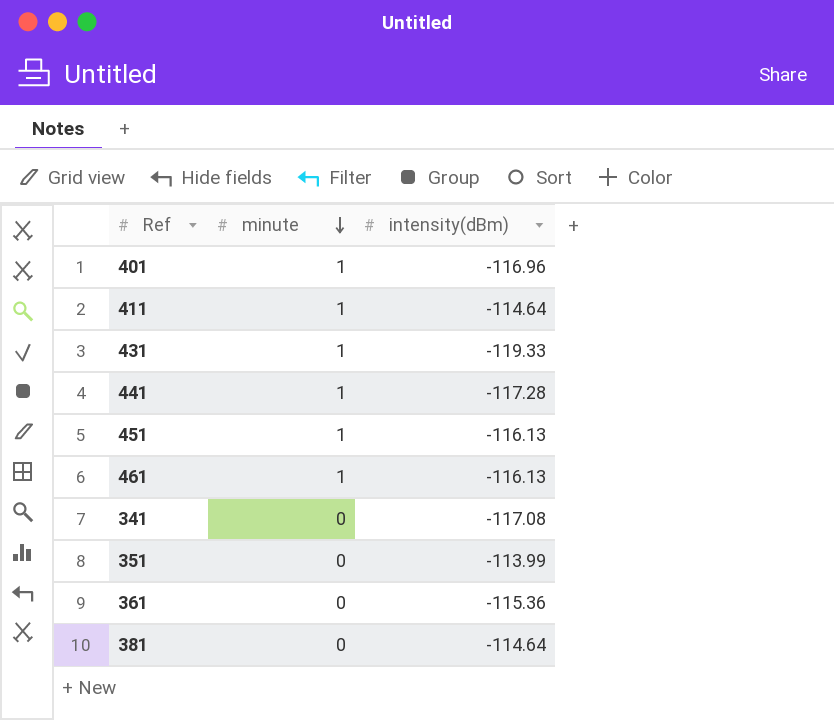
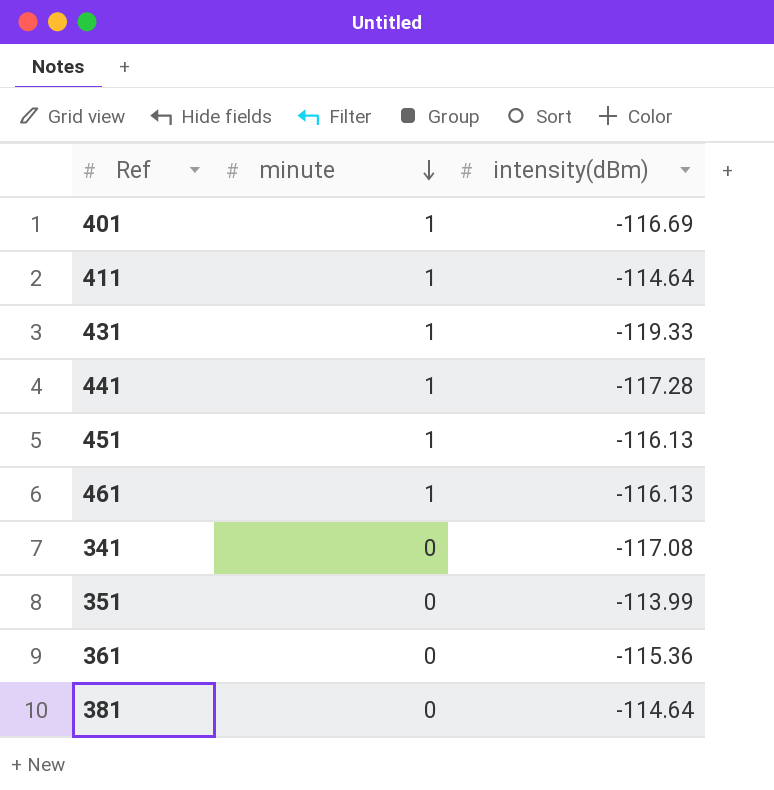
401 | intensity(dBm): -116.96 -> -116.69

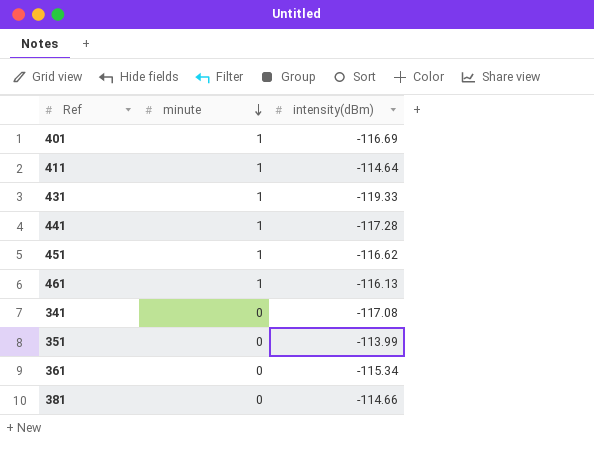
451 | intensity(dBm): -116.13 -> -116.62
361 | intensity(dBm): -115.36 -> -115.34
381 | intensity(dBm): -114.64 -> -114.66

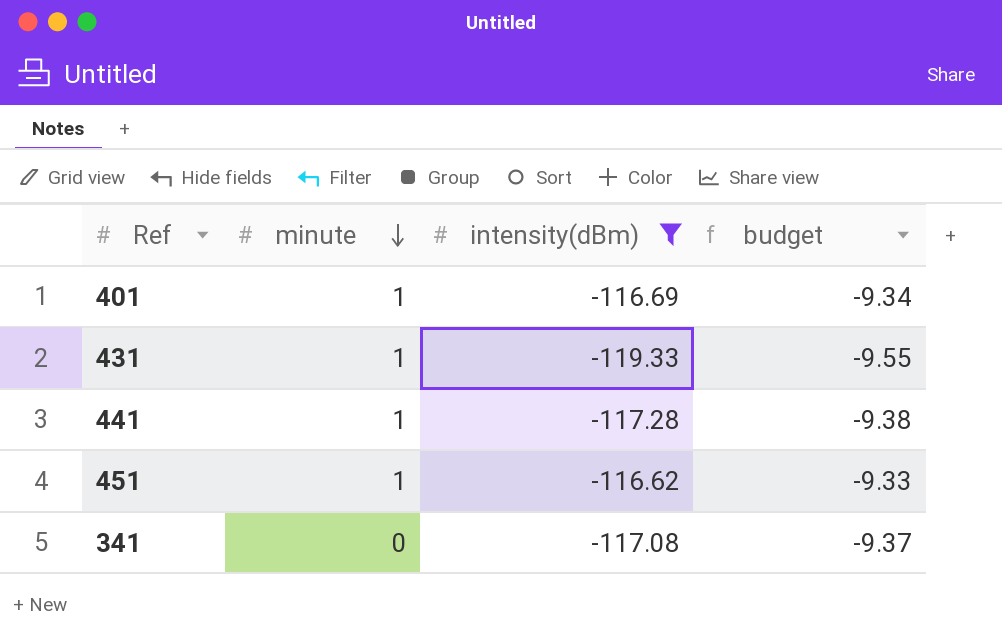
filter: none -> intensity(dBm) <= -116.62
column budget | formula: none -> [intensity(dBm)] * 0.08

